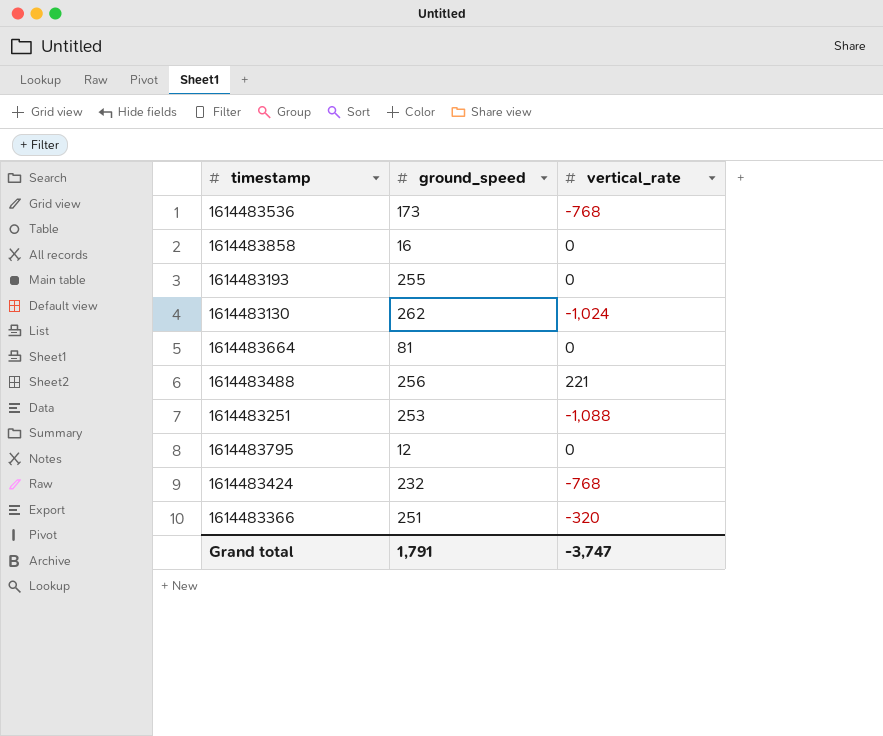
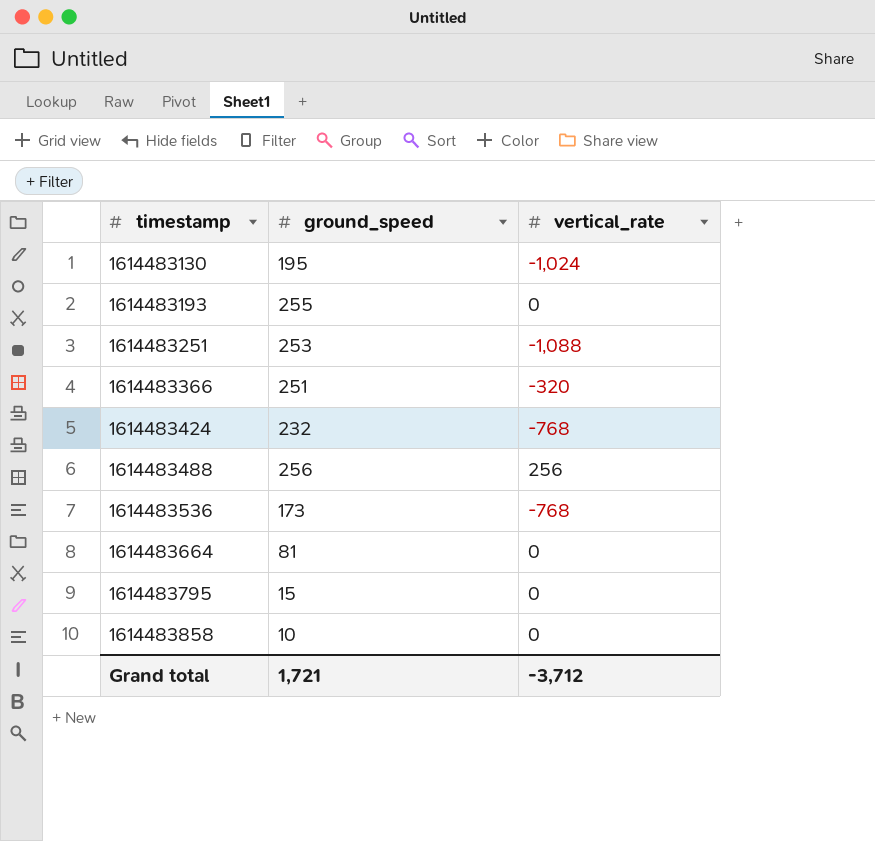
row order: none -> timestamp ascending
1614483130 | ground_speed: 262 -> 195
1614483488 | vertical_rate: 221 -> 256
1614483795 | ground_speed: 12 -> 15
1614483858 | ground_speed: 16 -> 10
Grand total | ground_speed: 1,791 -> 1,721
Grand total | vertical_rate: -3,747 -> -3,712

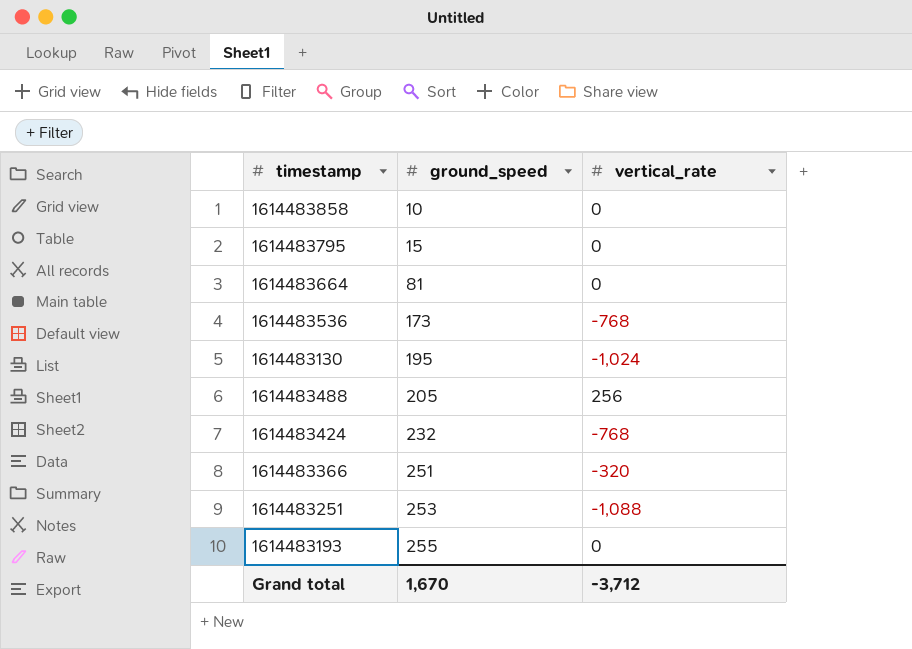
row order: timestamp ascending -> ground_speed ascending
1614483488 | ground_speed: 256 -> 205
Grand total | ground_speed: 1,721 -> 1,670

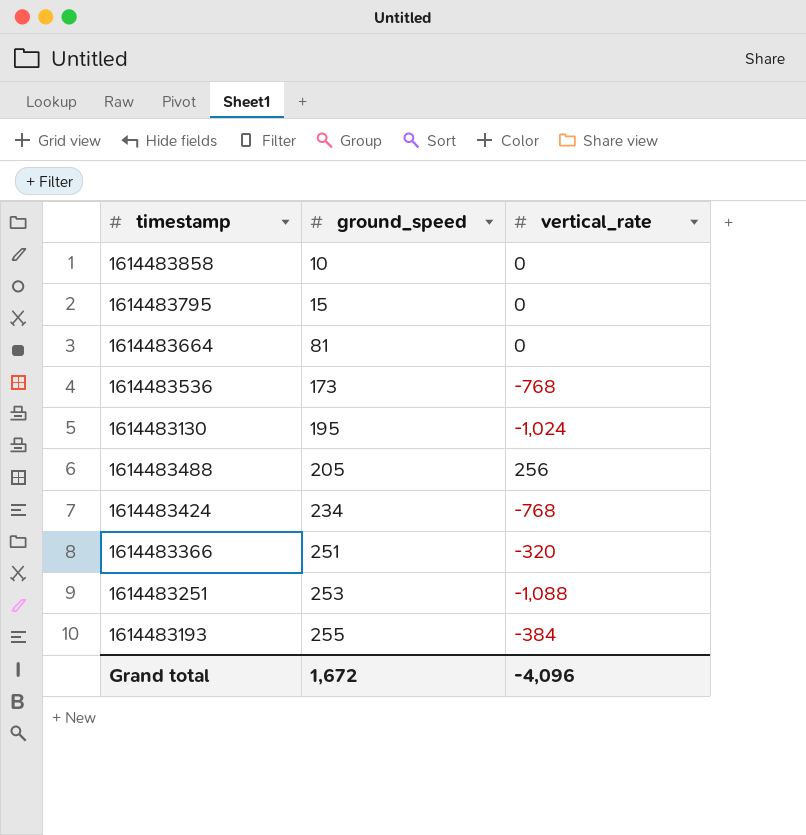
1614483424 | ground_speed: 232 -> 234
1614483193 | vertical_rate: 0 -> -384
Grand total | ground_speed: 1,670 -> 1,672
Grand total | vertical_rate: -3,712 -> -4,096

